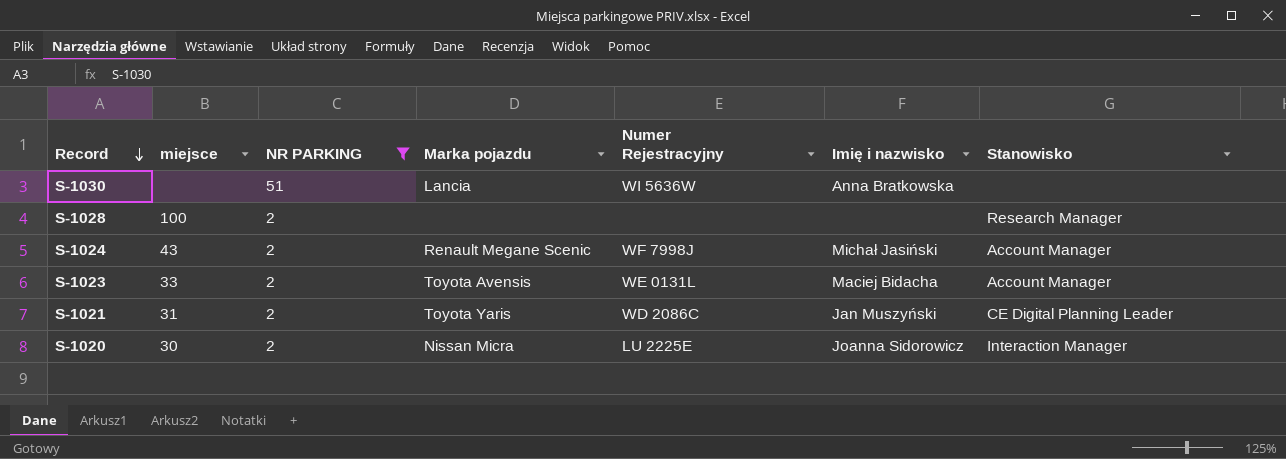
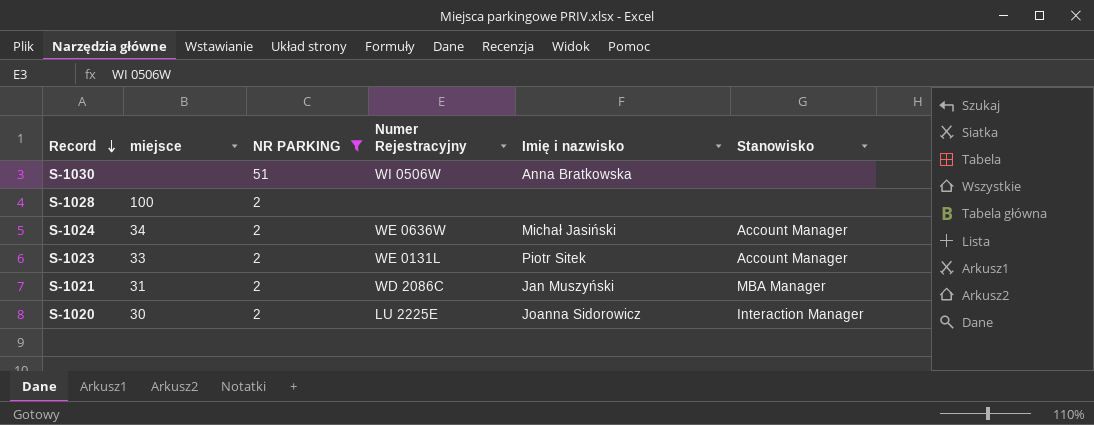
column Marka pojazdu | position: 4 -> none
S-1030 | Numer Rejestracyjny: WI 5636W -> WI 0506W
S-1028 | Stanowisko: Research Manager -> none
S-1024 | miejsce: 43 -> 34
S-1024 | Numer Rejestracyjny: WF 7998J -> WE 0636W
S-1023 | Imię i nazwisko: Maciej Bidacha -> Piotr Sitek
S-1021 | Stanowisko: CE Digital Planning Leader -> MBA Manager

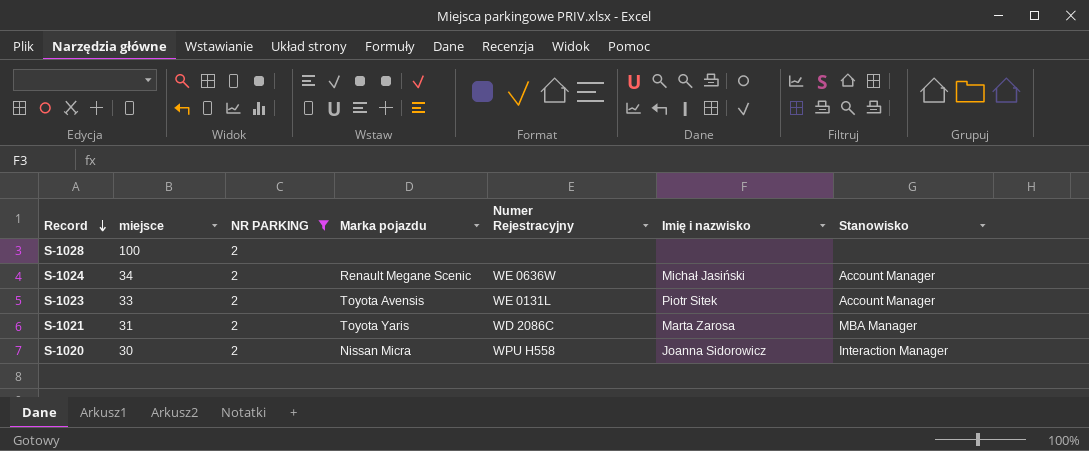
column Marka pojazdu | position: none -> 4
row S-1030: none | 51 | WI 0506W | Anna Bratkowska | none -> none
S-1021 | Imię i nazwisko: Jan Muszyński -> Marta Zarosa
S-1020 | Numer Rejestracyjny: LU 2225E -> WPU H558

